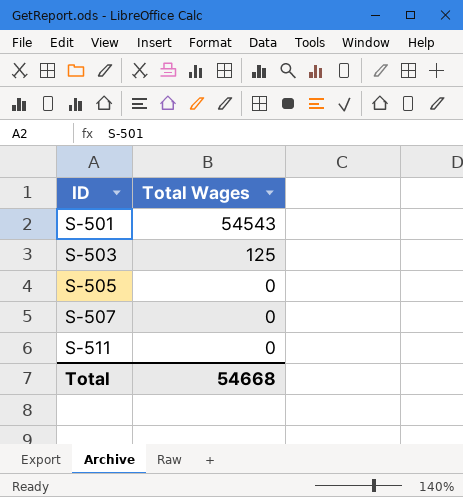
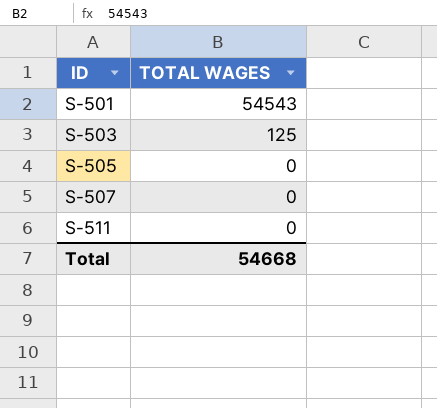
column name: Total Wages -> TOTAL WAGES

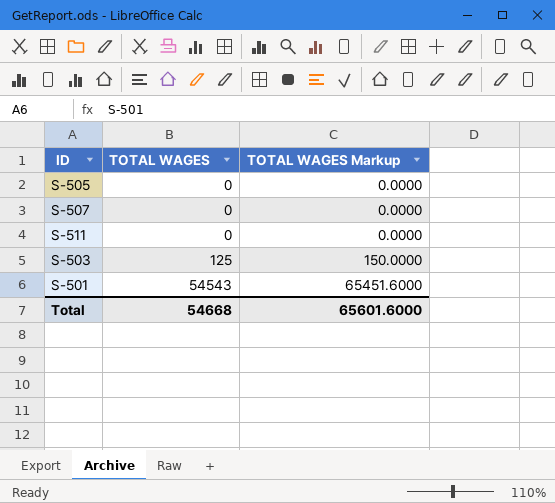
row order: ID ascending -> TOTAL WAGES ascending
column TOTAL WAGES Markup | formula: none -> [TOTAL WAGES] * 1.2

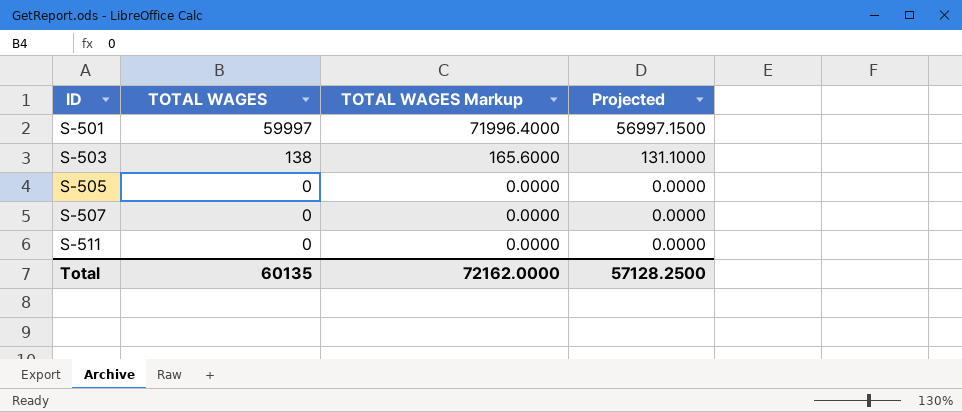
row order: TOTAL WAGES ascending -> ID ascending
column Projected | formula: none -> [TOTAL WAGES] * 0.95
S-501 | TOTAL WAGES: 54543 -> 59997
S-501 | TOTAL WAGES Markup: 65451.6000 -> 71996.4000
S-503 | TOTAL WAGES: 125 -> 138
S-503 | TOTAL WAGES Markup: 150.0000 -> 165.6000
Total | TOTAL WAGES: 54668 -> 60135
Total | TOTAL WAGES Markup: 65601.6000 -> 72162.0000

